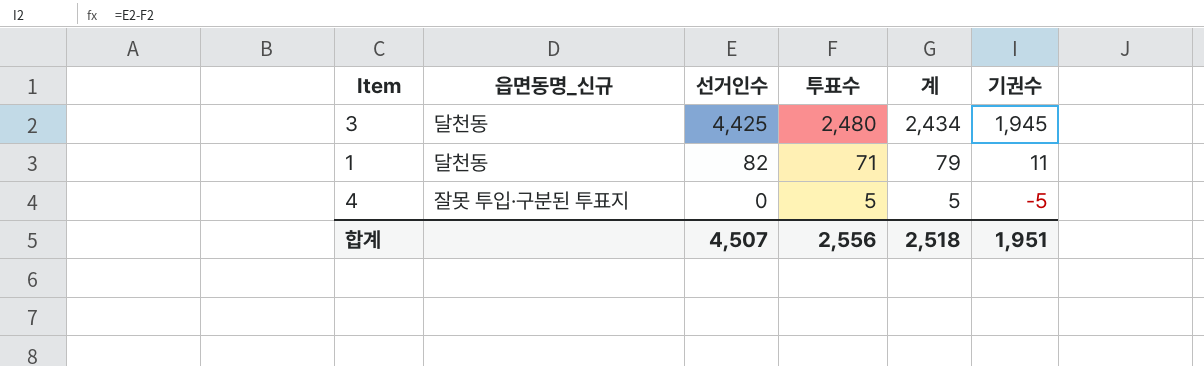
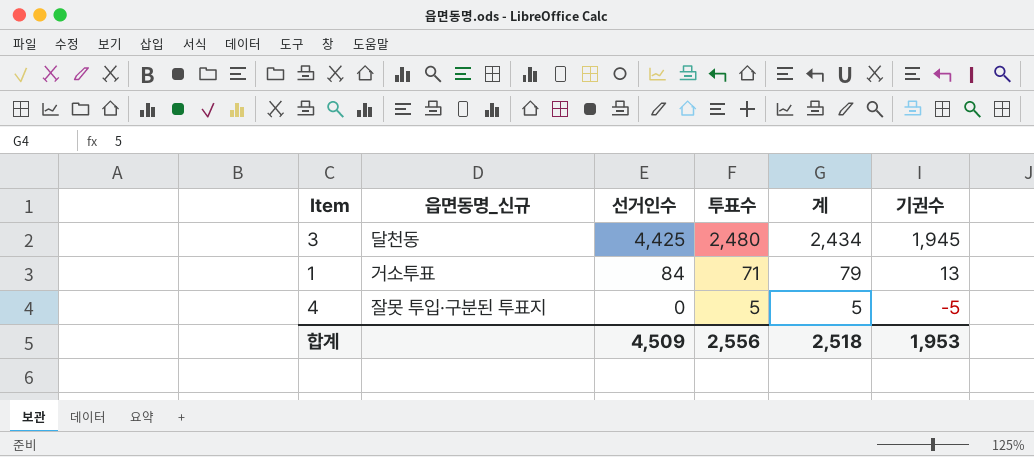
1 | 읍면동명_신규: 달천동 -> 거소투표
1 | 선거인수: 82 -> 84
1 | 기권수: 11 -> 13
합계 | 선거인수: 4,507 -> 4,509
합계 | 기권수: 1,951 -> 1,953

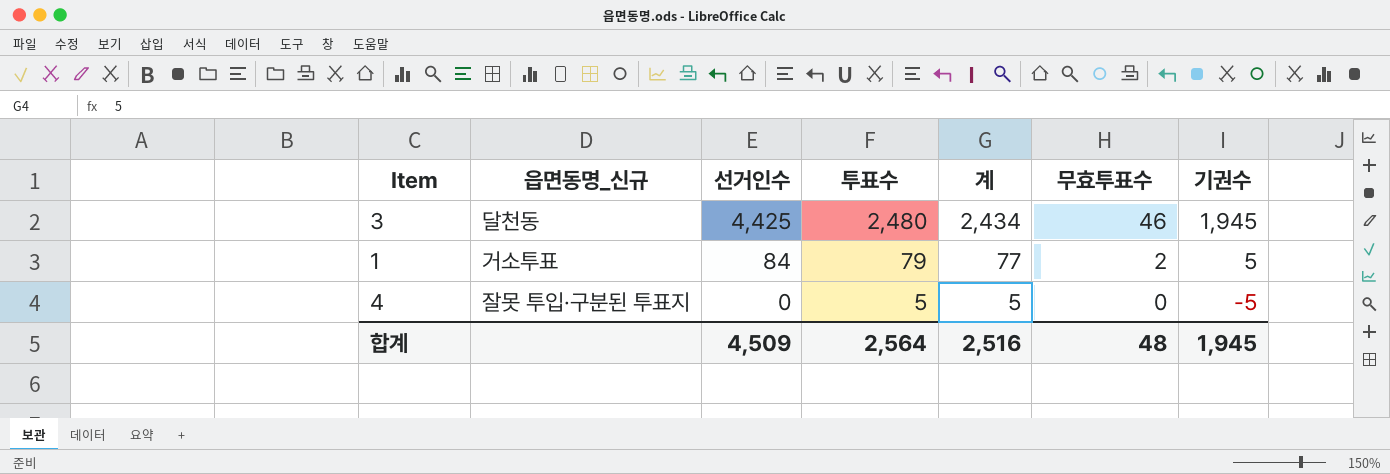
column 무효투표수 | formula: none -> [투표수] - [계]
1 | 투표수: 71 -> 79
1 | 계: 79 -> 77
1 | 기권수: 13 -> 5
합계 | 투표수: 2,556 -> 2,564
합계 | 계: 2,518 -> 2,516
합계 | 기권수: 1,953 -> 1,945

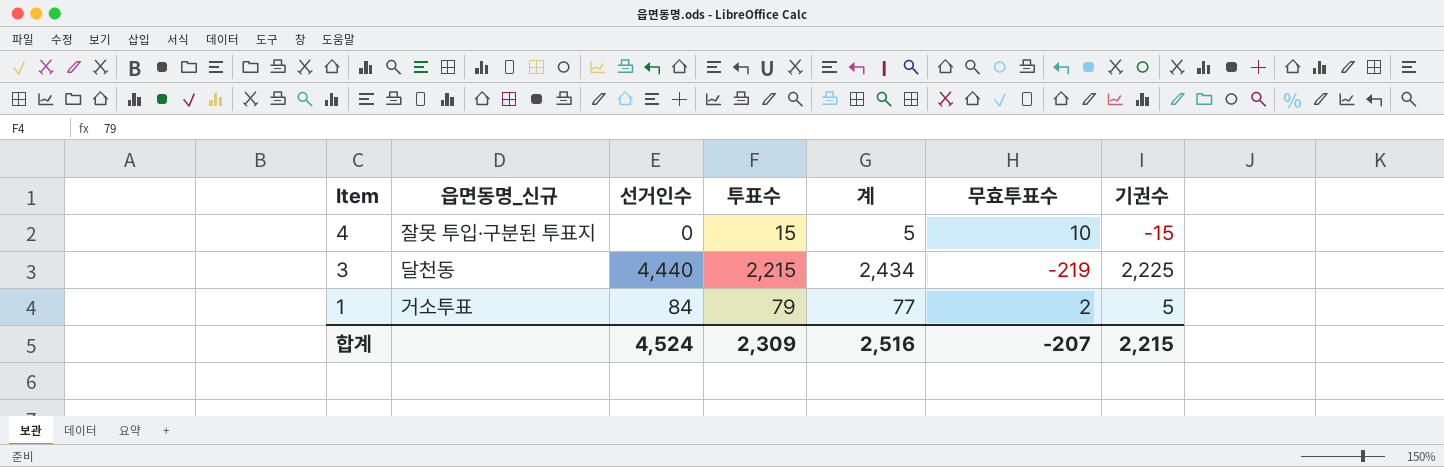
row order: 선거인수 descending -> Item descending
4 | 투표수: 5 -> 15
4 | 무효투표수: 0 -> 10
4 | 기권수: -5 -> -15
3 | 선거인수: 4,425 -> 4,440
3 | 투표수: 2,480 -> 2,215
3 | 무효투표수: 46 -> -219
3 | 기권수: 1,945 -> 2,225
합계 | 선거인수: 4,509 -> 4,524
합계 | 투표수: 2,564 -> 2,309
합계 | 무효투표수: 48 -> -207
합계 | 기권수: 1,945 -> 2,215

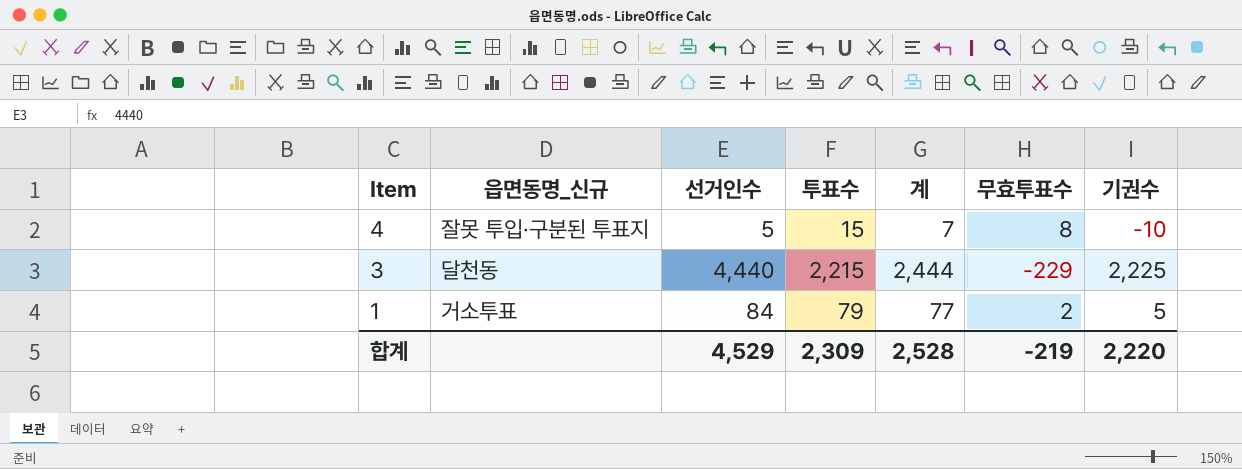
4 | 선거인수: 0 -> 5
4 | 계: 5 -> 7
4 | 무효투표수: 10 -> 8
4 | 기권수: -15 -> -10
3 | 계: 2,434 -> 2,444
3 | 무효투표수: -219 -> -229
합계 | 선거인수: 4,524 -> 4,529
합계 | 계: 2,516 -> 2,528
합계 | 무효투표수: -207 -> -219
합계 | 기권수: 2,215 -> 2,220

